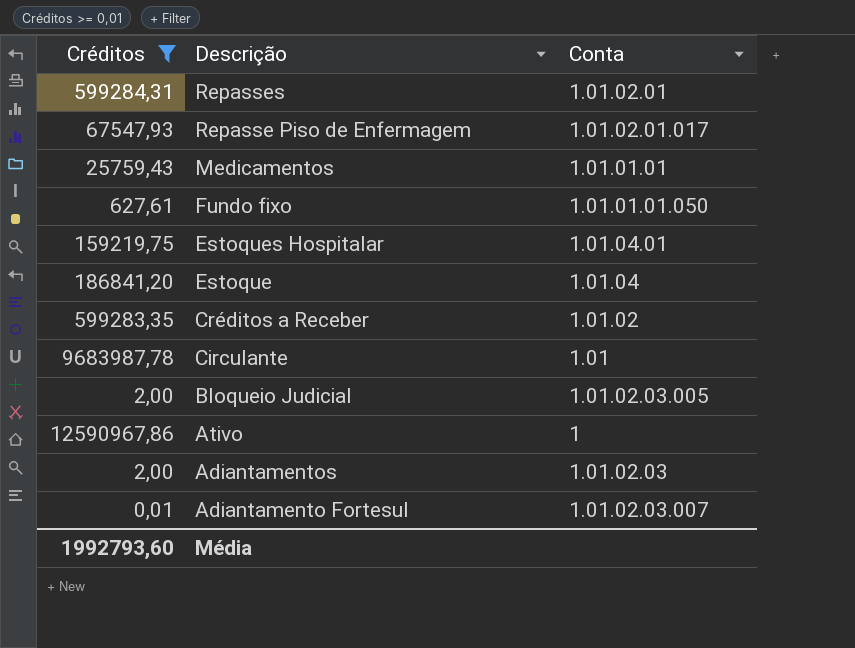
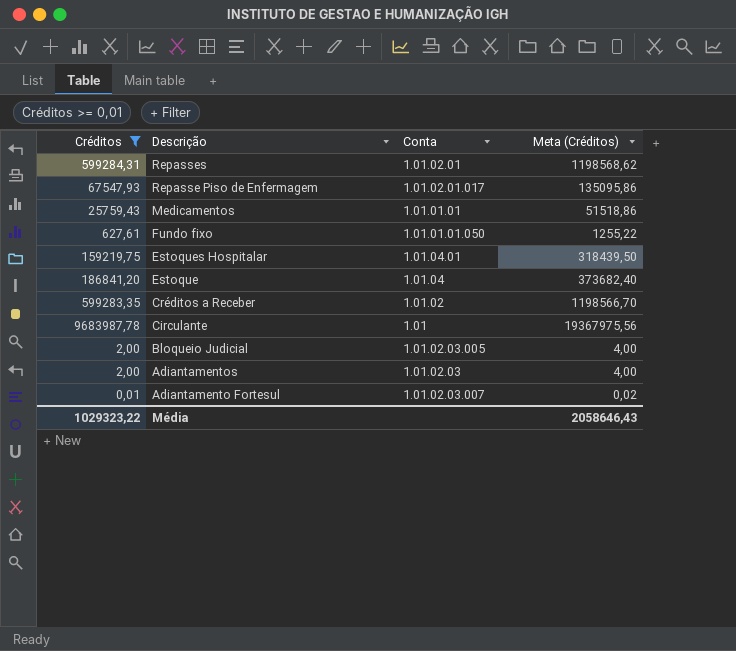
column Meta (Créditos) | formula: none -> [Créditos] * 2
row Ativo: 12590967,86 | 1 -> none
Média | Créditos: 1992793,60 -> 1029323,22

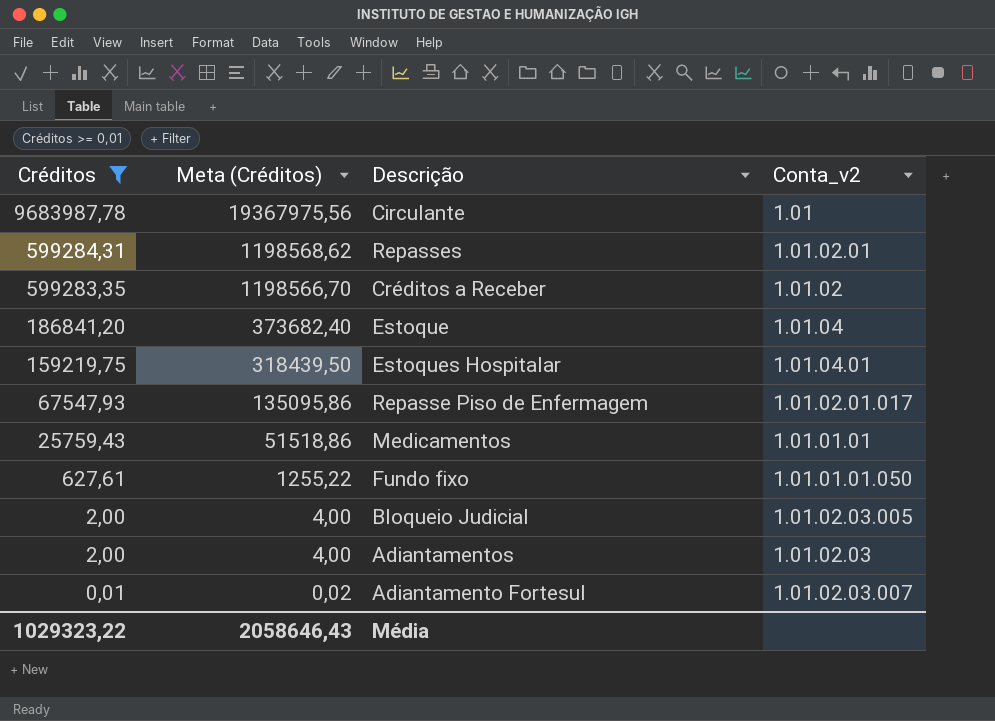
row order: Descrição descending -> Créditos descending
column Meta (Créditos) | position: 4 -> 2
column name: Conta -> Conta_v2

